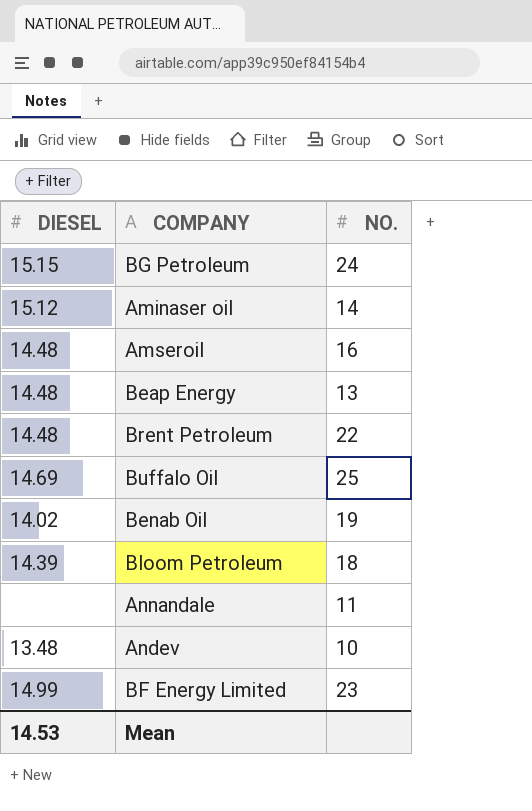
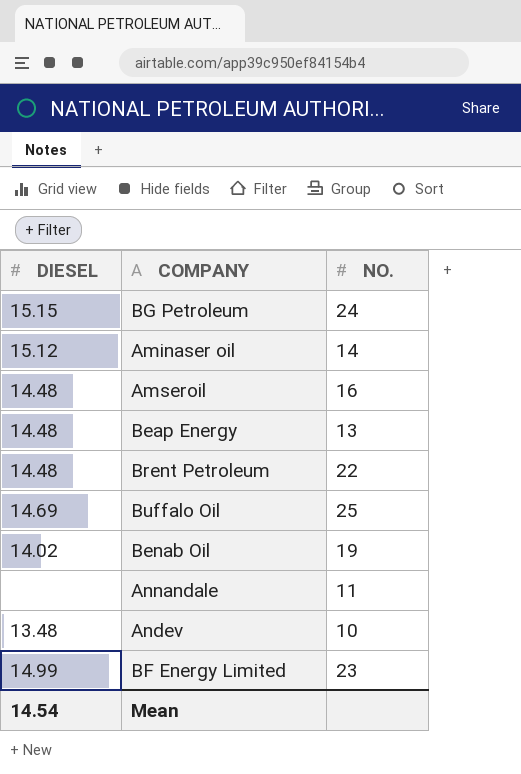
row Bloom Petroleum: 14.39 | 18 -> none
Mean | DIESEL: 14.53 -> 14.54

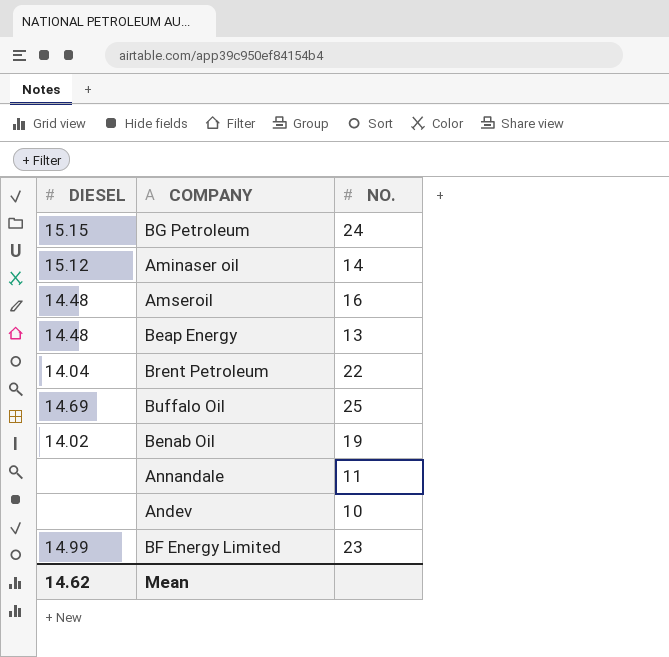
Brent Petroleum | DIESEL: 14.48 -> 14.04
Andev | DIESEL: 13.48 -> none
Mean | DIESEL: 14.54 -> 14.62

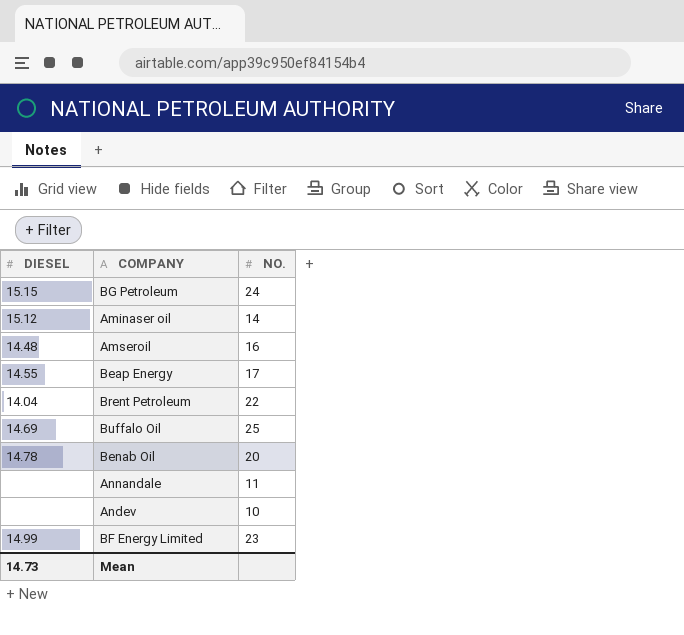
Beap Energy | DIESEL: 14.48 -> 14.55
Beap Energy | NO.: 13 -> 17
Benab Oil | DIESEL: 14.02 -> 14.78
Benab Oil | NO.: 19 -> 20
Mean | DIESEL: 14.62 -> 14.73

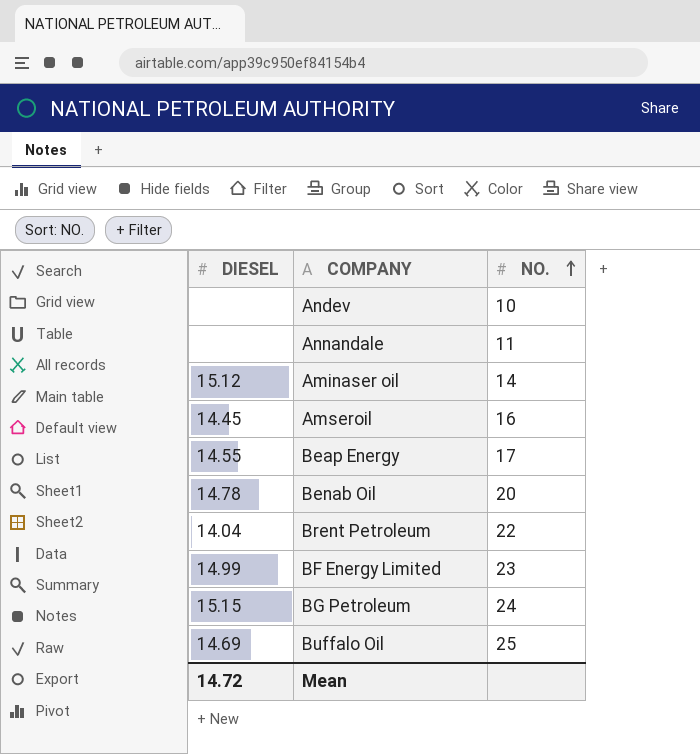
row order: none -> NO. ascending
Amseroil | DIESEL: 14.48 -> 14.45
Mean | DIESEL: 14.73 -> 14.72

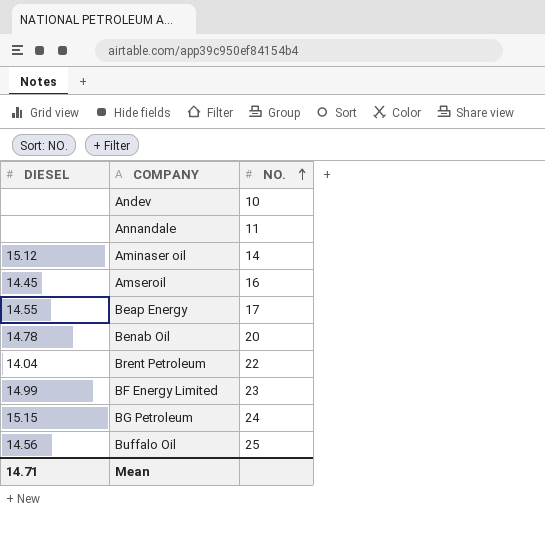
Buffalo Oil | DIESEL: 14.69 -> 14.56
Mean | DIESEL: 14.72 -> 14.71

